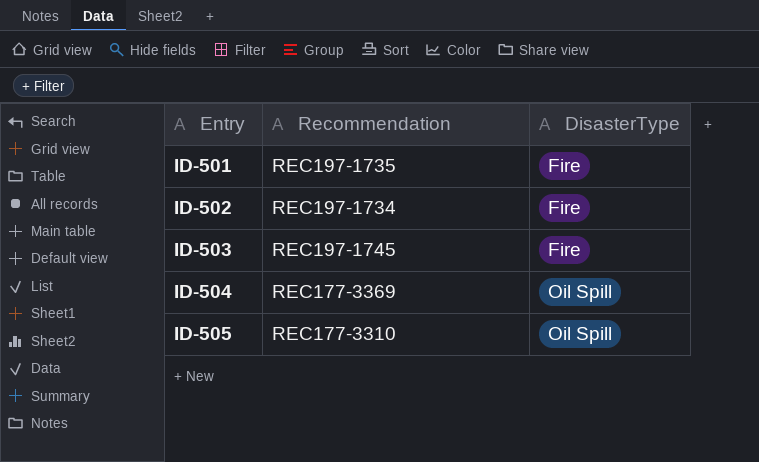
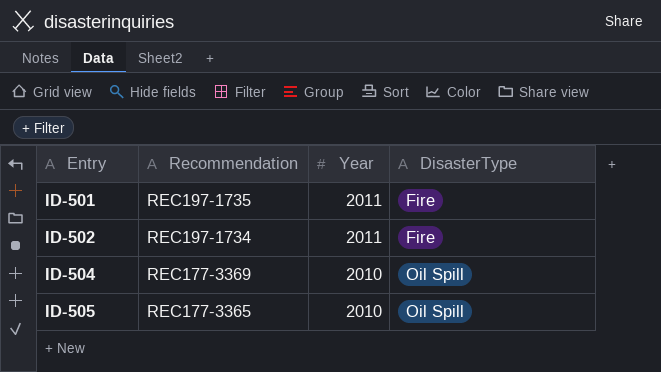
column Year | position: none -> 3
row ID-503: REC197-1745 | Fire -> none
ID-505 | Recommendation: REC177-3310 -> REC177-3365

